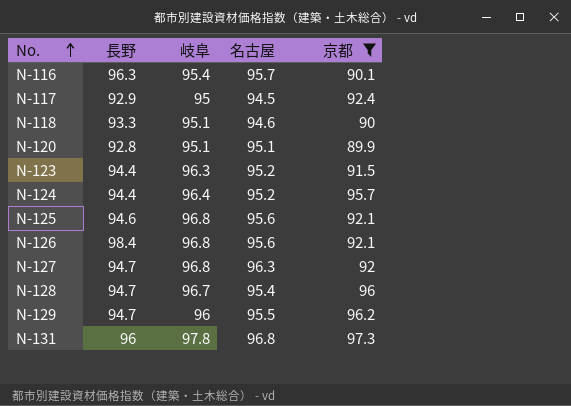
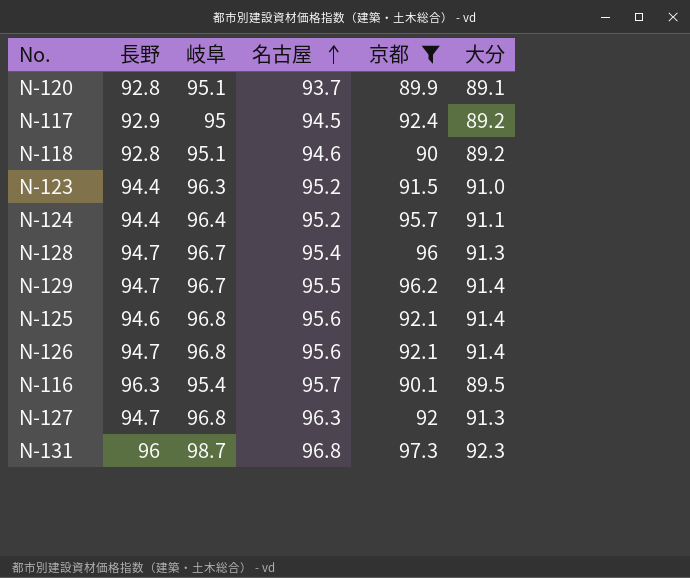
row order: No. ascending -> 名古屋 ascending
column 大分 | position: none -> 6
N-120 | 名古屋: 95.1 -> 93.7
N-118 | 長野: 93.3 -> 92.8
N-129 | 岐阜: 96 -> 96.7
N-126 | 長野: 98.4 -> 94.7
N-131 | 岐阜: 97.8 -> 98.7

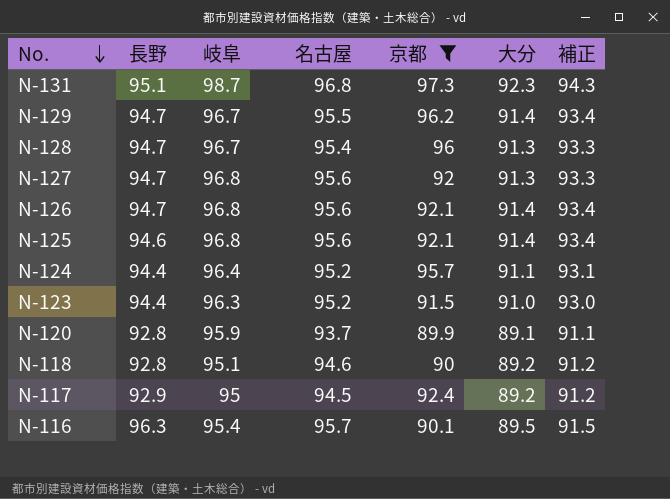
row order: 名古屋 ascending -> No. descending
column 補正 | formula: none -> [大分] + 2
N-131 | 長野: 96 -> 95.1
N-127 | 名古屋: 96.3 -> 95.6
N-120 | 岐阜: 95.1 -> 95.9

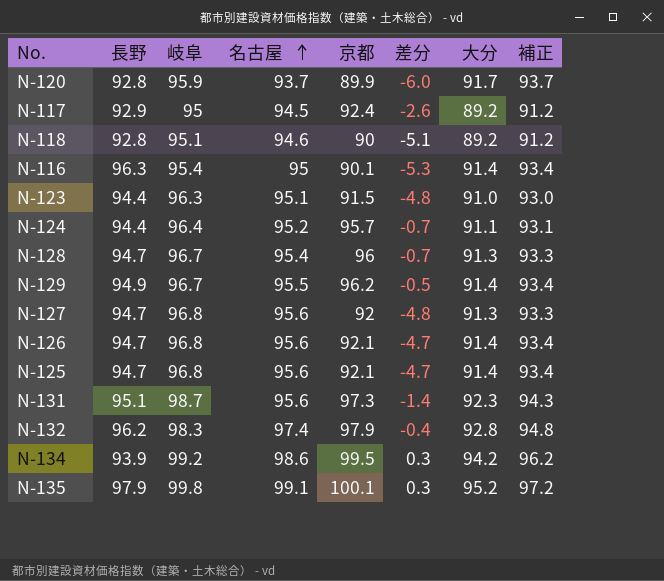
filter: 京都 <= 97.3 -> none
row order: No. descending -> 名古屋 ascending
column 差分 | formula: none -> [京都] - [岐阜]
N-120 | 大分: 89.1 -> 91.7
N-120 | 補正: 91.1 -> 93.7
N-116 | 名古屋: 95.7 -> 95
N-116 | 大分: 89.5 -> 91.4
N-116 | 補正: 91.5 -> 93.4
N-123 | 名古屋: 95.2 -> 95.1
N-129 | 長野: 94.7 -> 94.9
N-125 | 長野: 94.6 -> 94.7
N-131 | 名古屋: 96.8 -> 95.6

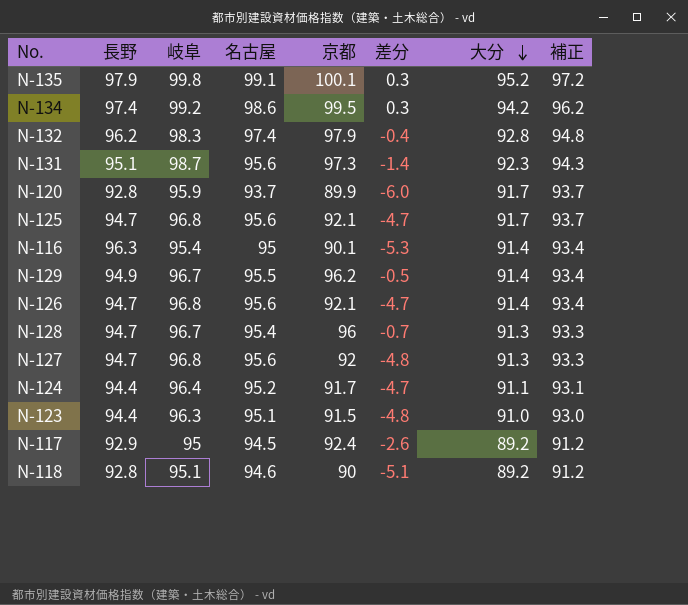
row order: 名古屋 ascending -> 大分 descending
N-134 | 長野: 93.9 -> 97.4
N-125 | 大分: 91.4 -> 91.7
N-125 | 補正: 93.4 -> 93.7
N-124 | 京都: 95.7 -> 91.7
N-124 | 差分: -0.7 -> -4.7

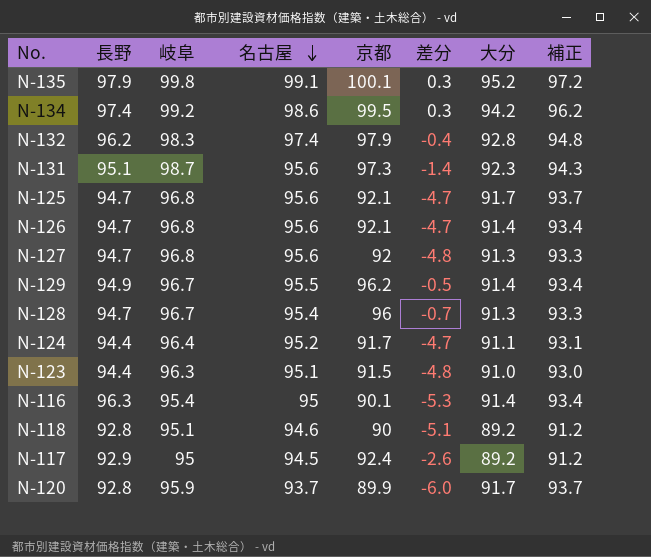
row order: 大分 descending -> 名古屋 descending

